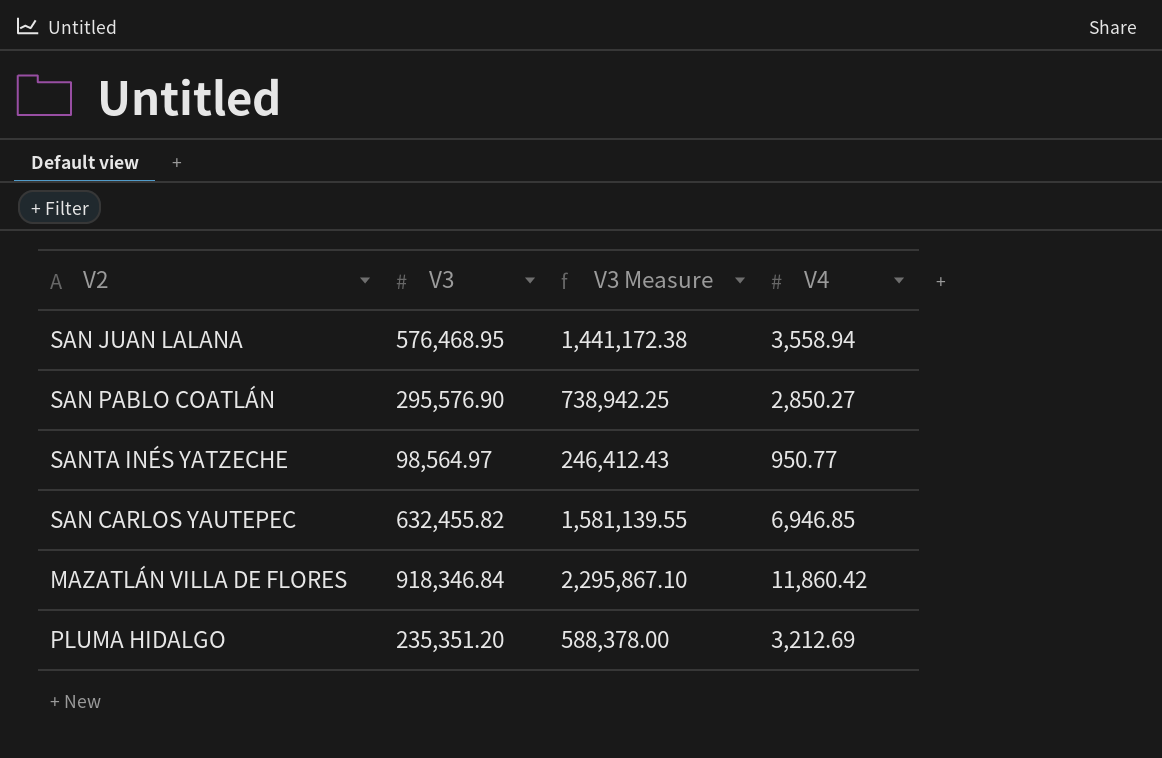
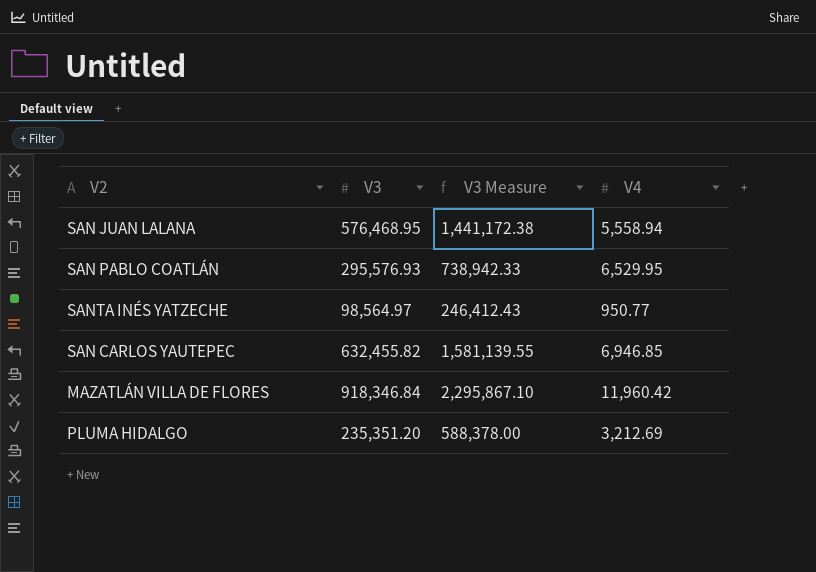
SAN JUAN LALANA | V4: 3,558.94 -> 5,558.94
SAN PABLO COATLÁN | V3: 295,576.90 -> 295,576.93
SAN PABLO COATLÁN | V3 Measure: 738,942.25 -> 738,942.33
SAN PABLO COATLÁN | V4: 2,850.27 -> 6,529.95
MAZATLÁN VILLA DE FLORES | V4: 11,860.42 -> 11,960.42

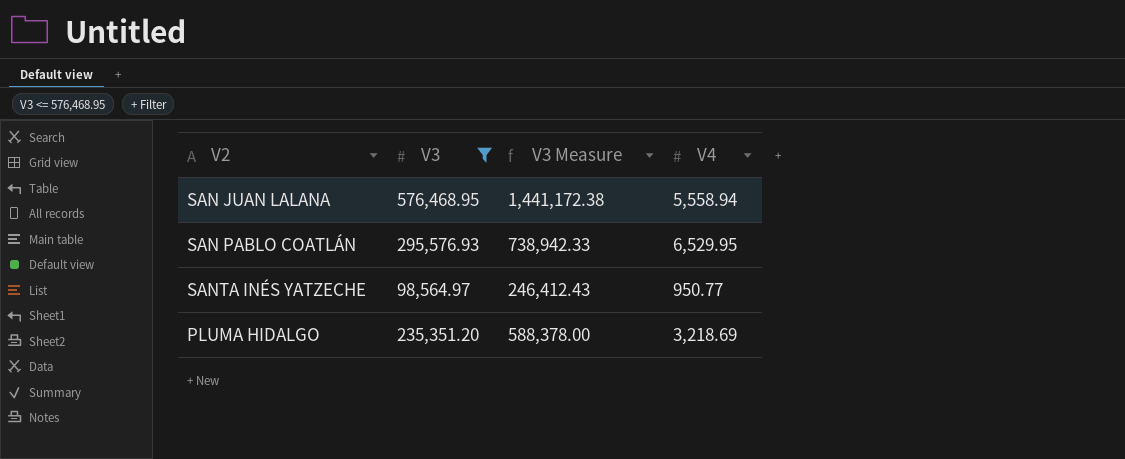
filter: none -> V3 <= 576,468.95
PLUMA HIDALGO | V4: 3,212.69 -> 3,218.69

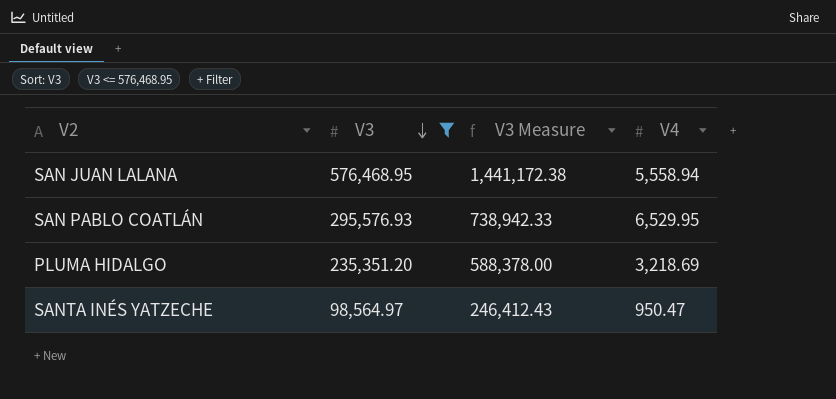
row order: none -> V3 descending
SANTA INÉS YATZECHE | V4: 950.77 -> 950.47

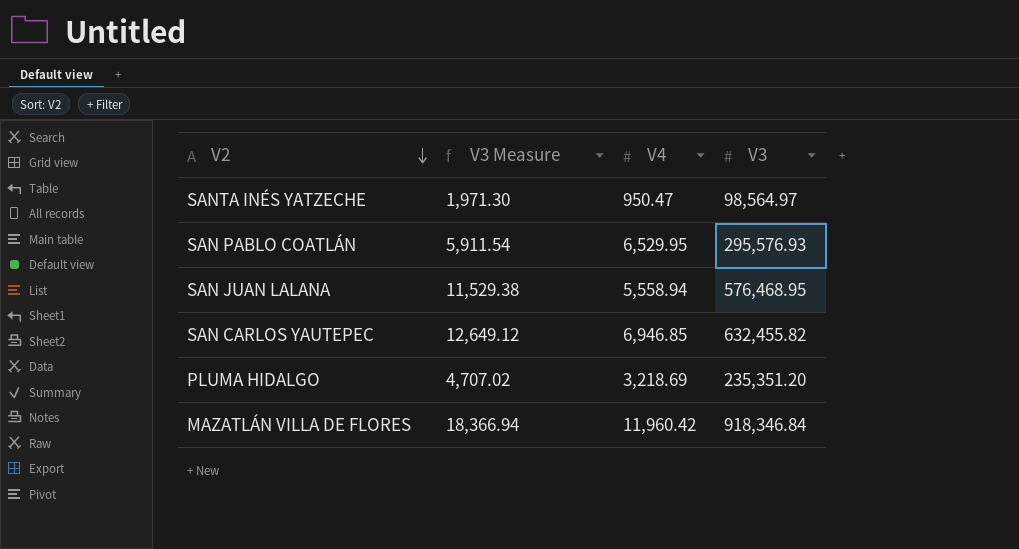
filter: V3 <= 576,468.95 -> none
row order: V3 descending -> V2 descending
column V3 Measure | formula: [V3] * 2.5 -> [V3] * 0.02
column V3 | position: 2 -> 4

